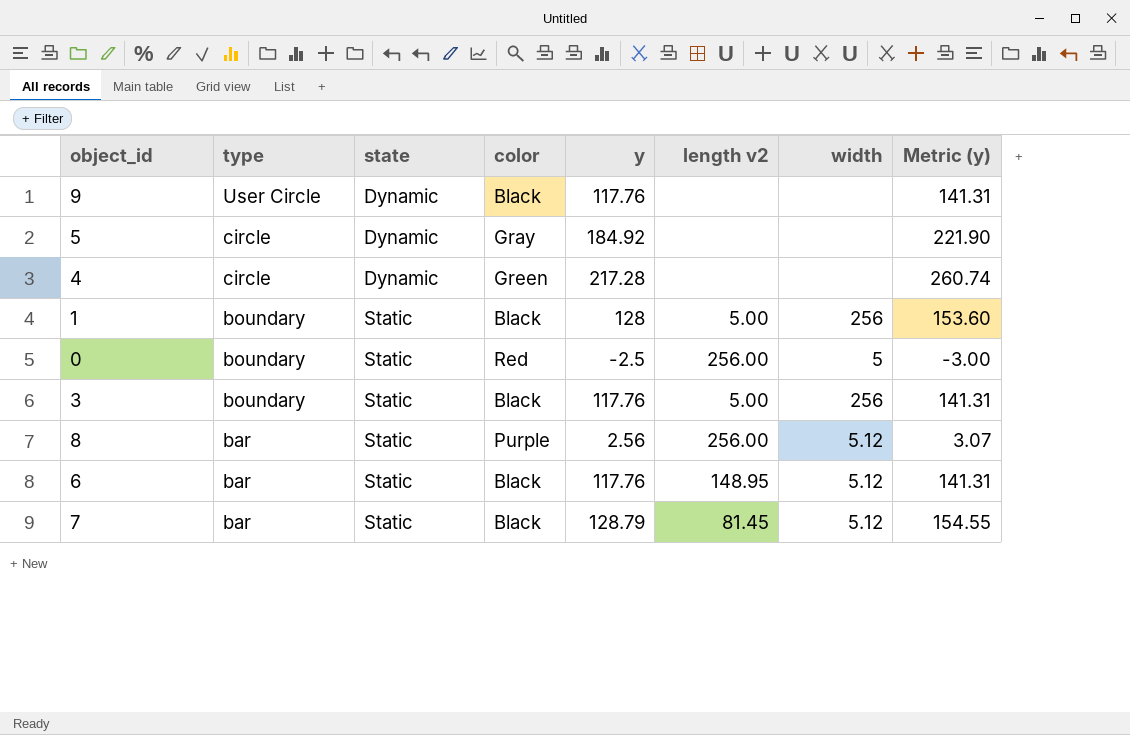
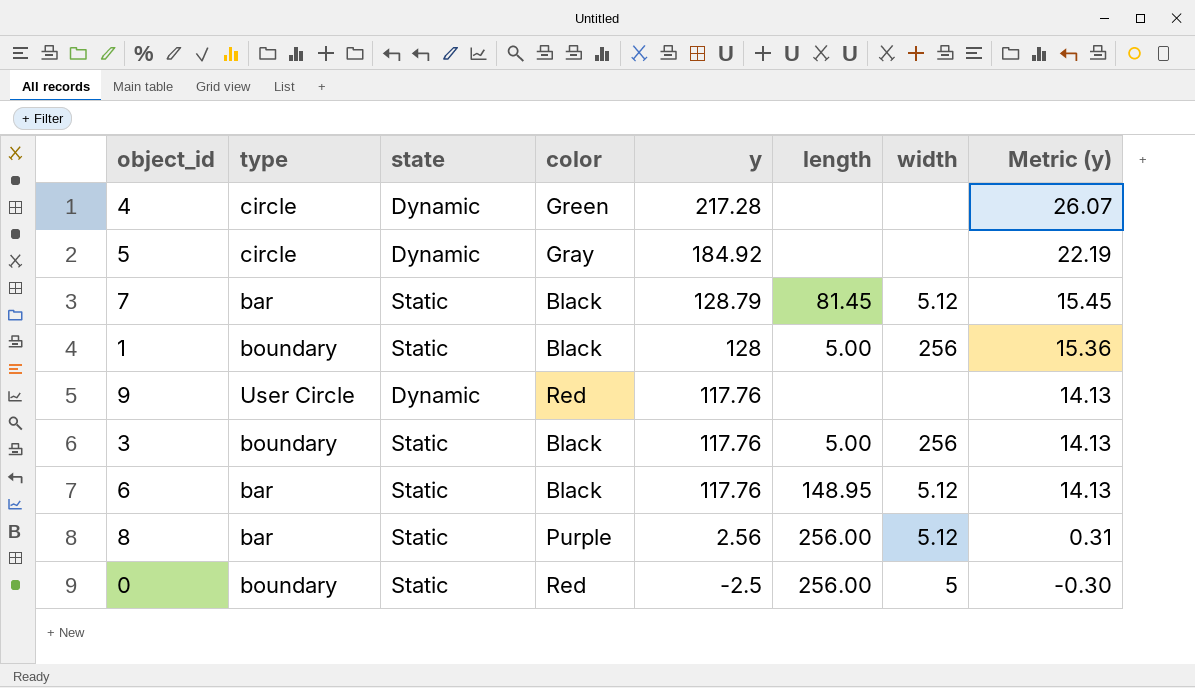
row order: type descending -> y descending
column name: length v2 -> length
column Metric (y) | formula: [y] * 1.2 -> [y] * 0.12
9 | color: Black -> Red

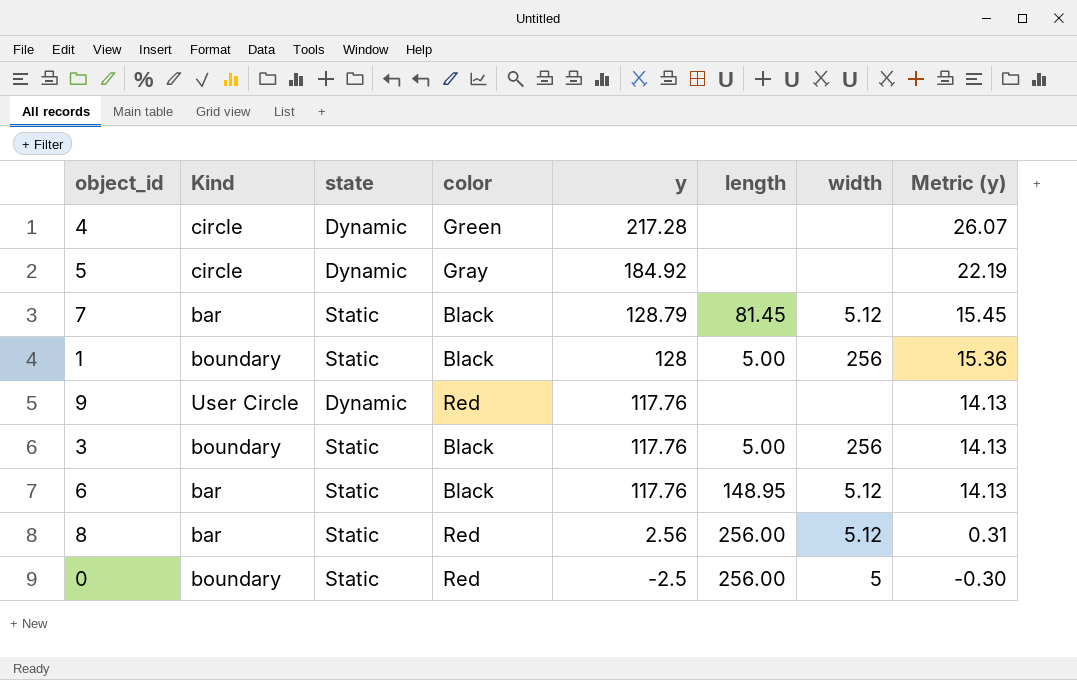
column name: type -> Kind
8 | color: Purple -> Red

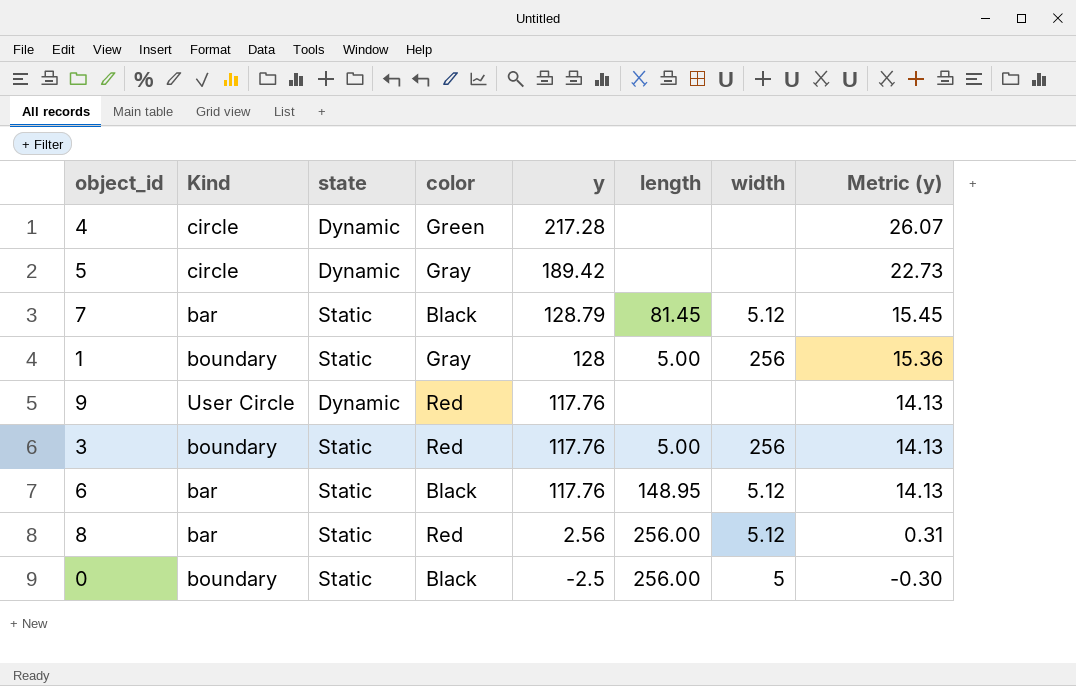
5 | y: 184.92 -> 189.42
5 | Metric (y): 22.19 -> 22.73
1 | color: Black -> Gray
3 | color: Black -> Red
0 | color: Red -> Black

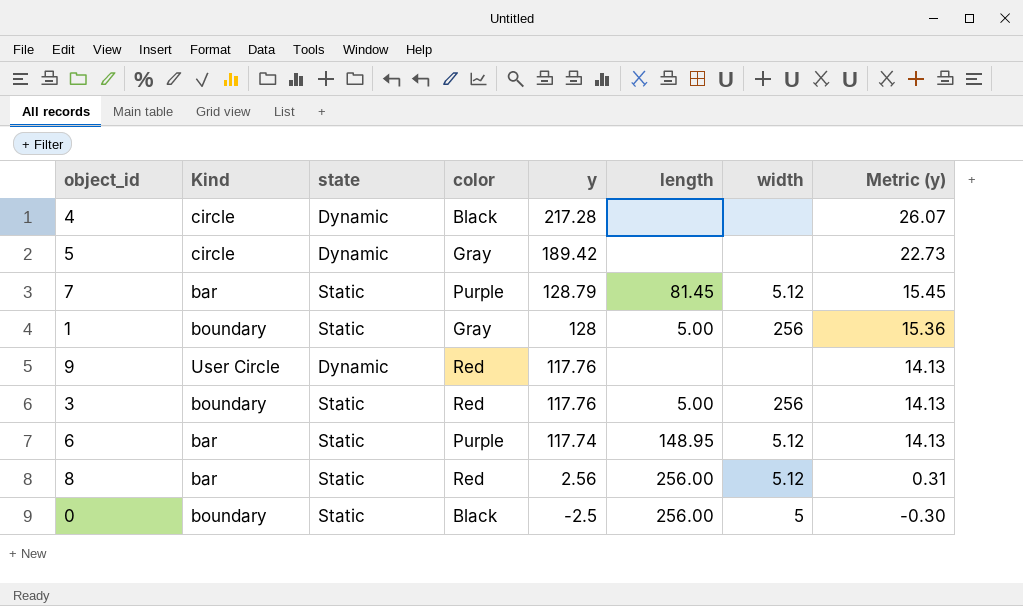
4 | color: Green -> Black
7 | color: Black -> Purple
6 | color: Black -> Purple
6 | y: 117.76 -> 117.74

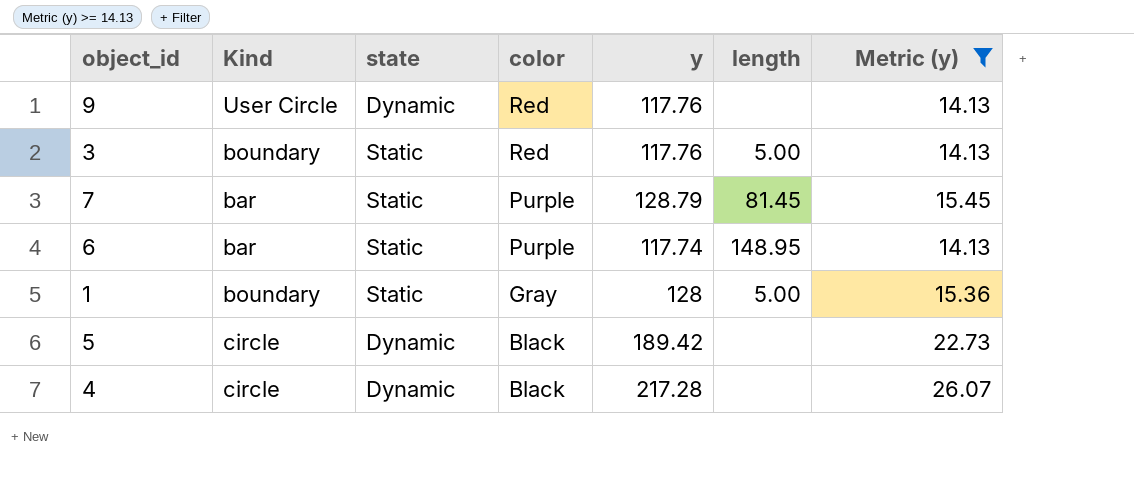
filter: none -> Metric (y) >= 14.13
row order: y descending -> color descending
column width | position: 7 -> none
5 | color: Gray -> Black

